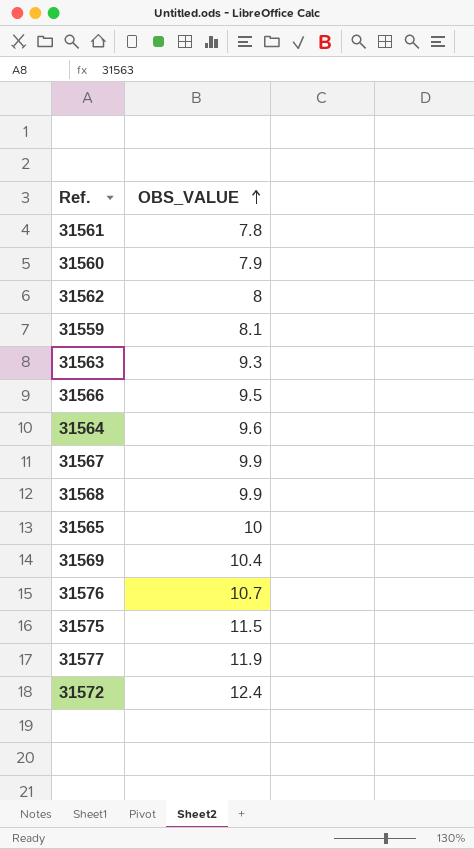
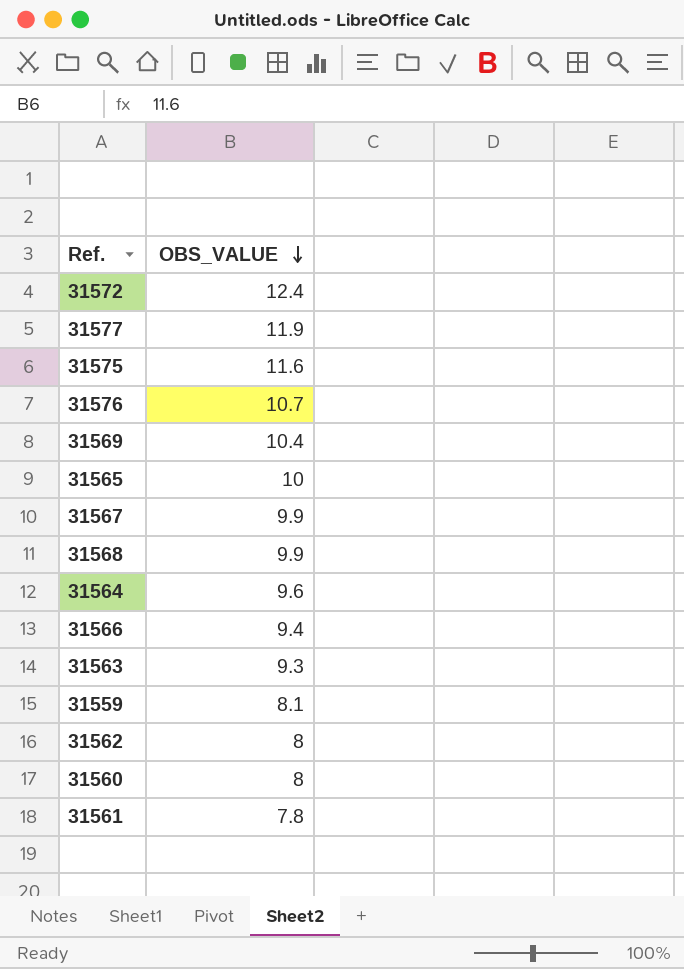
row order: OBS_VALUE ascending -> OBS_VALUE descending
31575 | OBS_VALUE: 11.5 -> 11.6
31566 | OBS_VALUE: 9.5 -> 9.4
31560 | OBS_VALUE: 7.9 -> 8

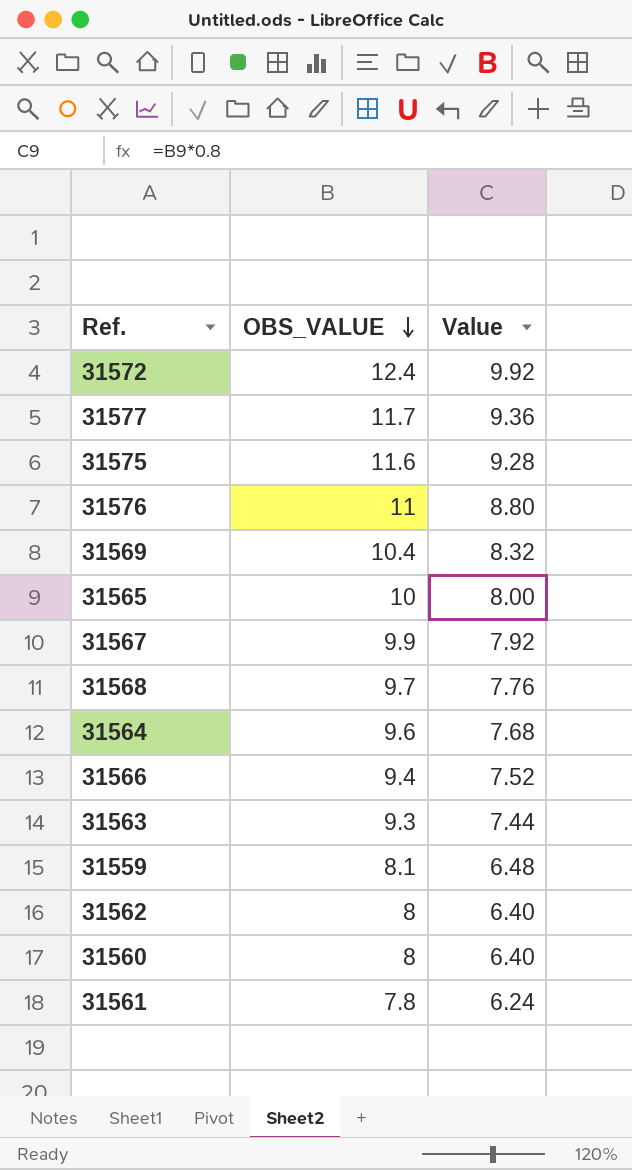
column Value | formula: none -> [OBS_VALUE] * 0.8
31577 | OBS_VALUE: 11.9 -> 11.7
31576 | OBS_VALUE: 10.7 -> 11
31568 | OBS_VALUE: 9.9 -> 9.7

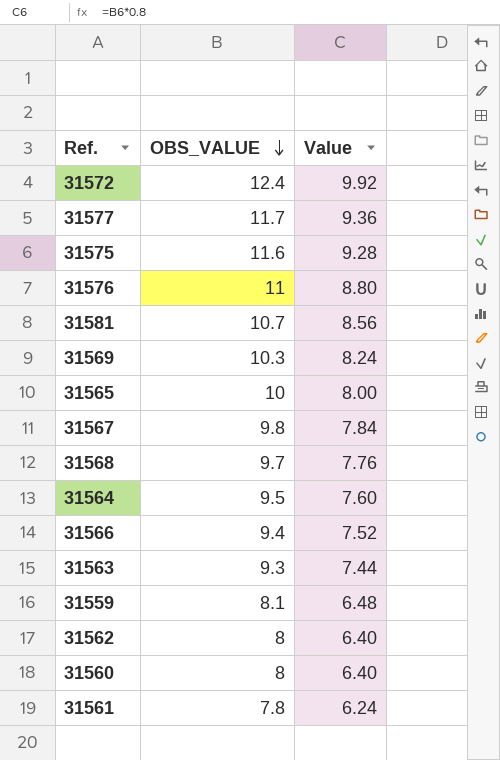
row 31581: none -> 10.7 | 8.56
31569 | OBS_VALUE: 10.4 -> 10.3
31569 | Value: 8.32 -> 8.24
31567 | OBS_VALUE: 9.9 -> 9.8
31567 | Value: 7.92 -> 7.84
31564 | OBS_VALUE: 9.6 -> 9.5
31564 | Value: 7.68 -> 7.60

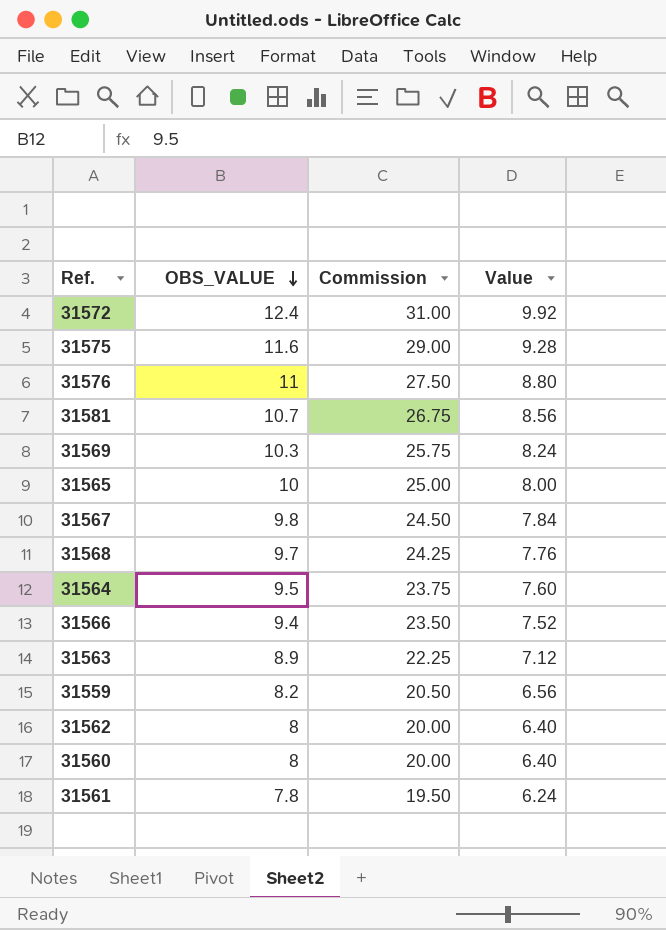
column Commission | formula: none -> [OBS_VALUE] * 2.5
row 31577: 11.7 | 9.36 -> none
31563 | OBS_VALUE: 9.3 -> 8.9
31563 | Value: 7.44 -> 7.12
31559 | OBS_VALUE: 8.1 -> 8.2
31559 | Value: 6.48 -> 6.56

